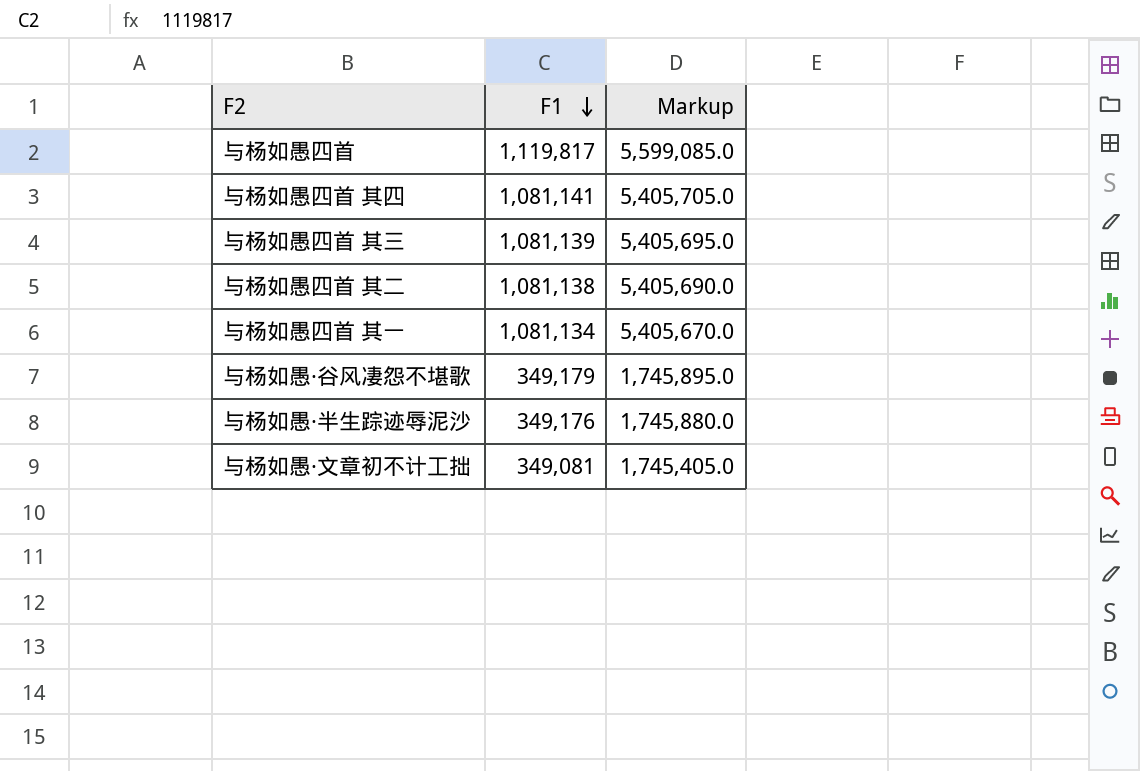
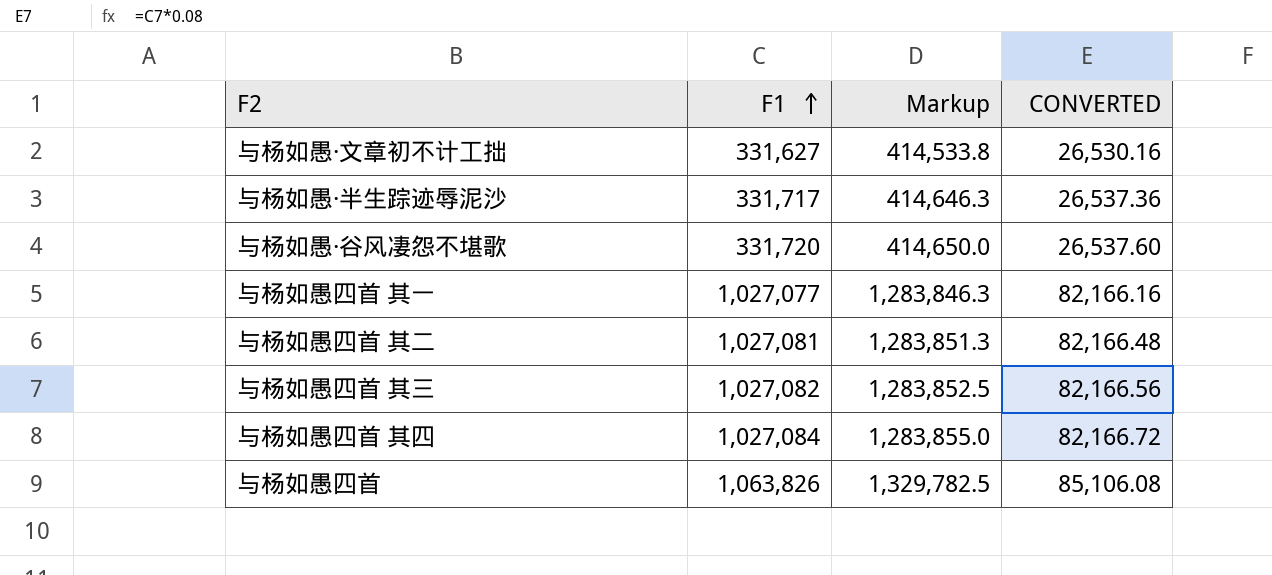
row order: F1 descending -> F1 ascending
column Markup | formula: [F1] * 5 -> [F1] * 1.25
column CONVERTED | formula: none -> [F1] * 0.08
与杨如愚·文章初不计工拙 | F1: 349,081 -> 331,627
与杨如愚·半生踪迹辱泥沙 | F1: 349,176 -> 331,717
与杨如愚·谷风凄怨不堪歌 | F1: 349,179 -> 331,720
与杨如愚四首 其一 | F1: 1,081,134 -> 1,027,077
与杨如愚四首 其二 | F1: 1,081,138 -> 1,027,081
与杨如愚四首 其三 | F1: 1,081,139 -> 1,027,082
与杨如愚四首 其四 | F1: 1,081,141 -> 1,027,084
与杨如愚四首 | F1: 1,119,817 -> 1,063,826

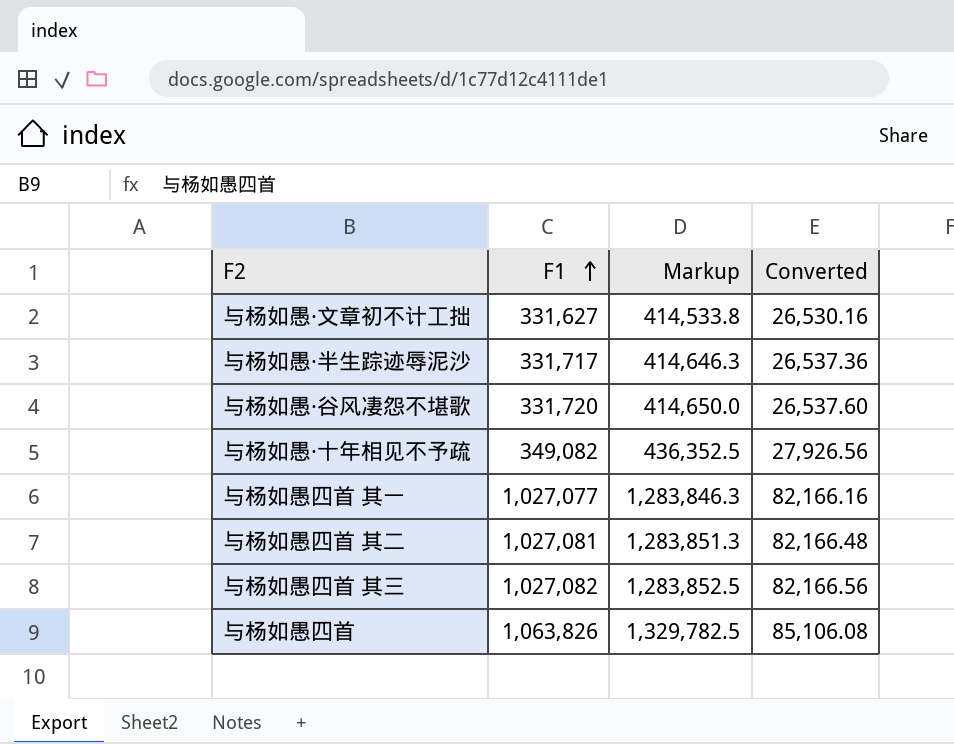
column name: CONVERTED -> Converted
row 与杨如愚四首 其四: 1,027,084 | 1,283,855.0 | 82,166.72 -> none
row 与杨如愚·十年相见不予疏: none -> 349,082 | 436,352.5 | 27,926.56

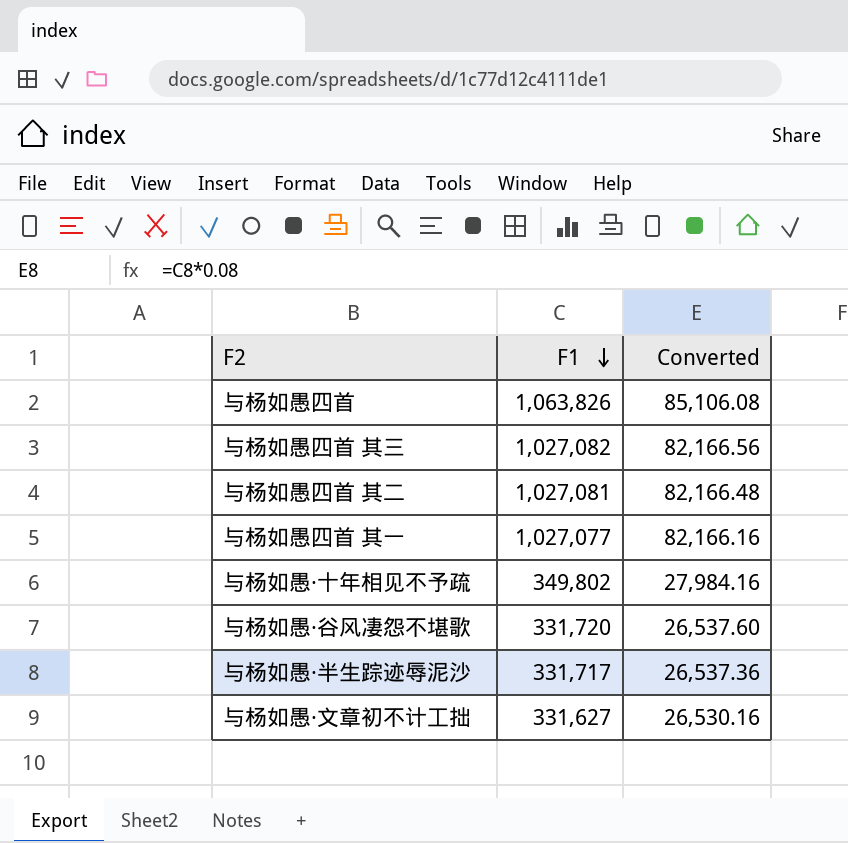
row order: F1 ascending -> F1 descending
column Markup | formula: [F1] * 1.25 -> none
与杨如愚·十年相见不予疏 | F1: 349,082 -> 349,802
与杨如愚·十年相见不予疏 | Converted: 27,926.56 -> 27,984.16

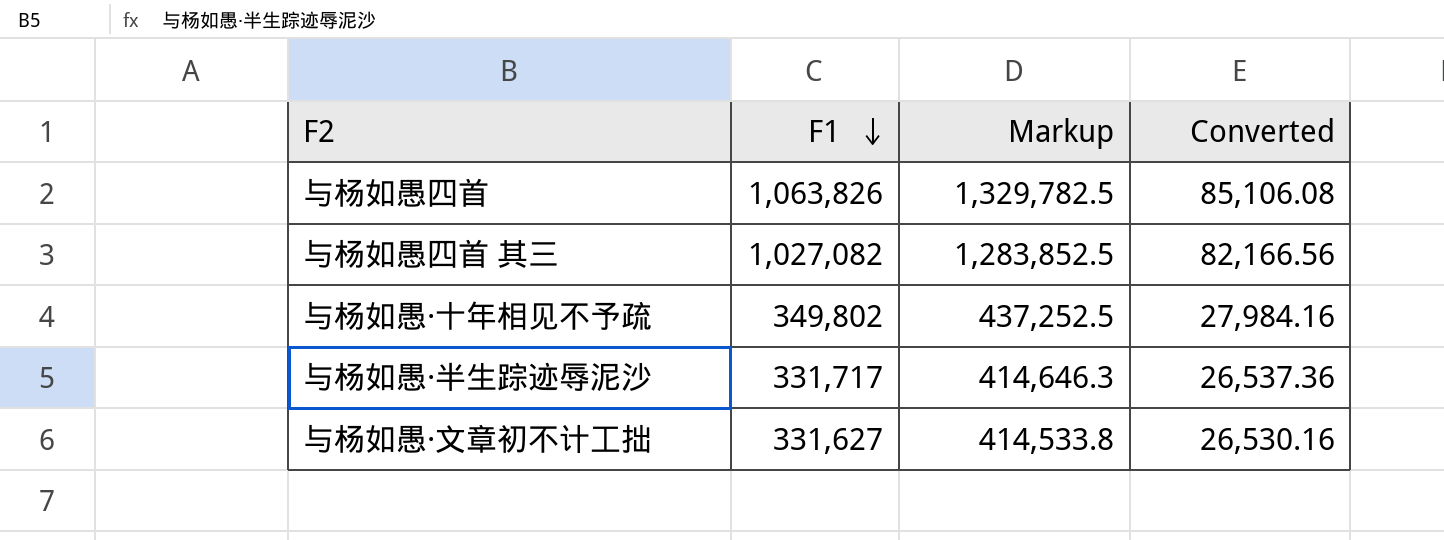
column Markup | formula: none -> [F1] * 1.25
row 与杨如愚四首 其二: 1,027,081 | 82,166.48 -> none
row 与杨如愚四首 其一: 1,027,077 | 82,166.16 -> none
row 与杨如愚·谷风凄怨不堪歌: 331,720 | 26,537.60 -> none

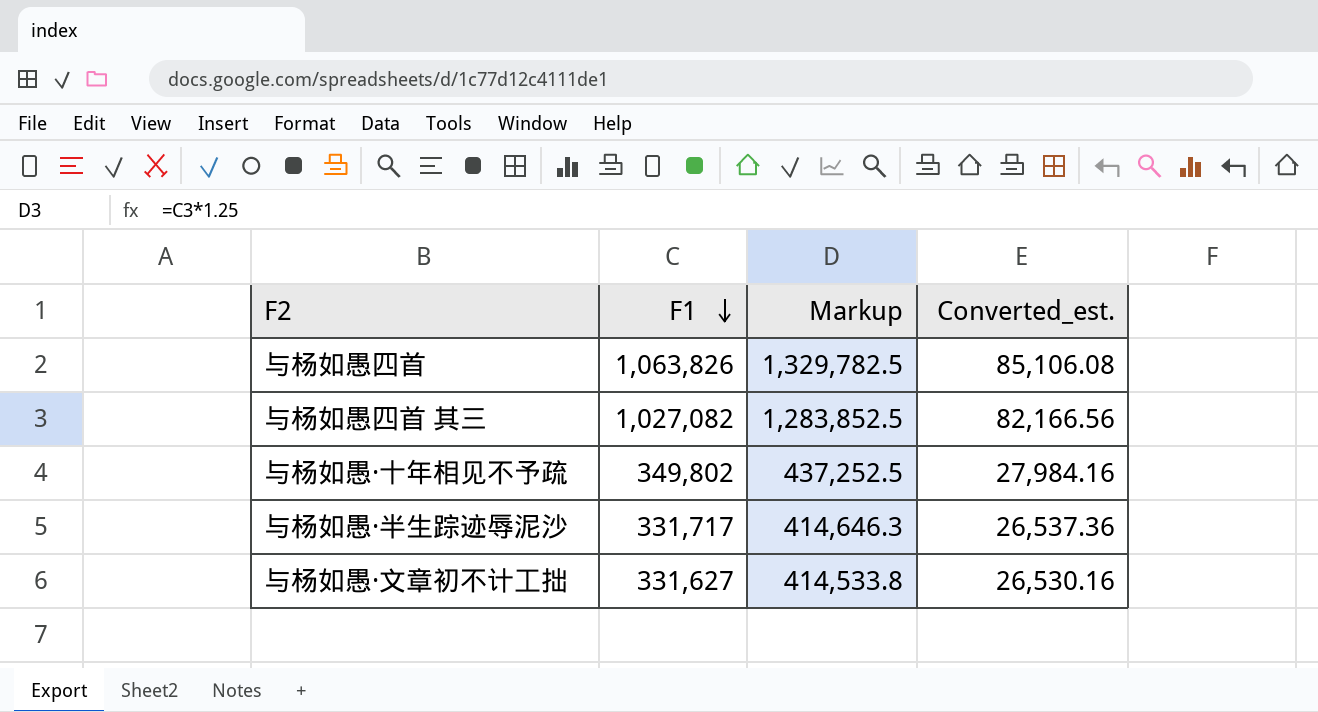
column name: Converted -> Converted_est.

